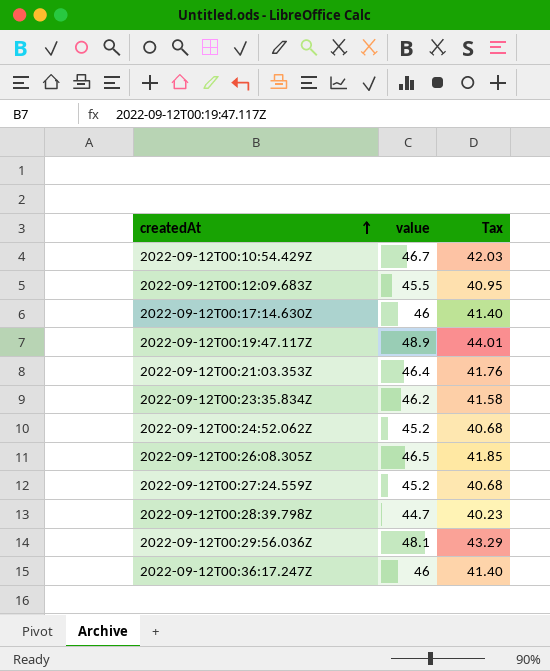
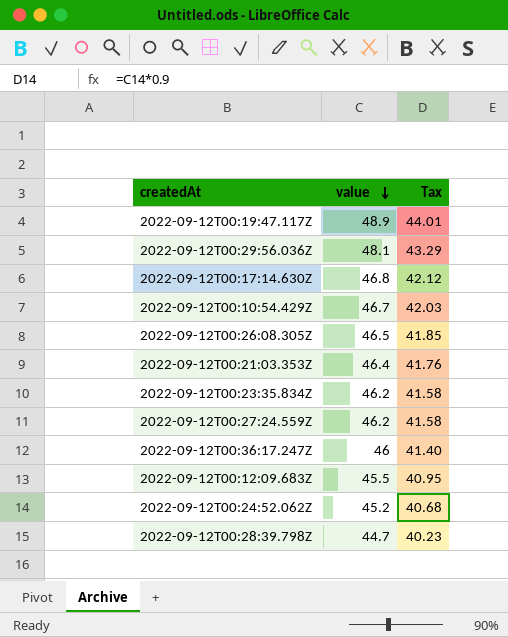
row order: createdAt ascending -> value descending
2022-09-12T00:17:14.630Z | value: 46 -> 46.8
2022-09-12T00:17:14.630Z | Tax: 41.40 -> 42.12
2022-09-12T00:27:24.559Z | value: 45.2 -> 46.2
2022-09-12T00:27:24.559Z | Tax: 40.68 -> 41.58

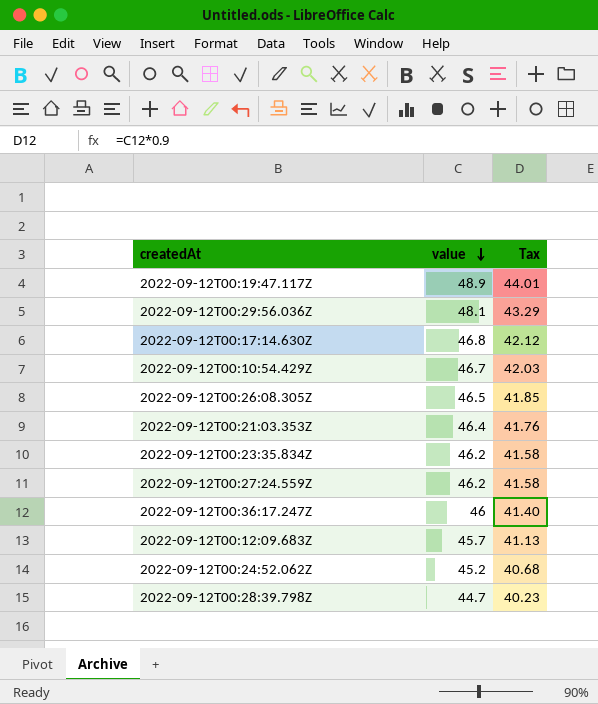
2022-09-12T00:12:09.683Z | value: 45.5 -> 45.7
2022-09-12T00:12:09.683Z | Tax: 40.95 -> 41.13

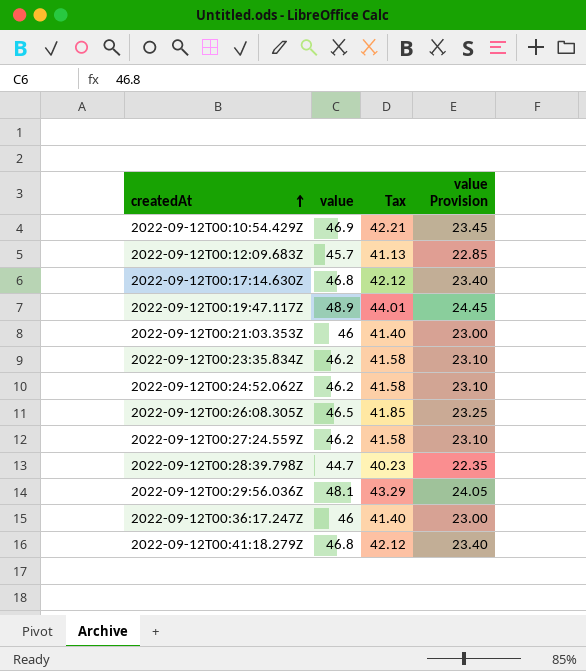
row order: value descending -> createdAt ascending
column value Provision | formula: none -> [value] * 0.5
2022-09-12T00:10:54.429Z | value: 46.7 -> 46.9
2022-09-12T00:10:54.429Z | Tax: 42.03 -> 42.21
2022-09-12T00:21:03.353Z | value: 46.4 -> 46
2022-09-12T00:21:03.353Z | Tax: 41.76 -> 41.40
2022-09-12T00:24:52.062Z | value: 45.2 -> 46.2
2022-09-12T00:24:52.062Z | Tax: 40.68 -> 41.58
row 2022-09-12T00:41:18.279Z: none -> 46.8 | 42.12 | 23.40

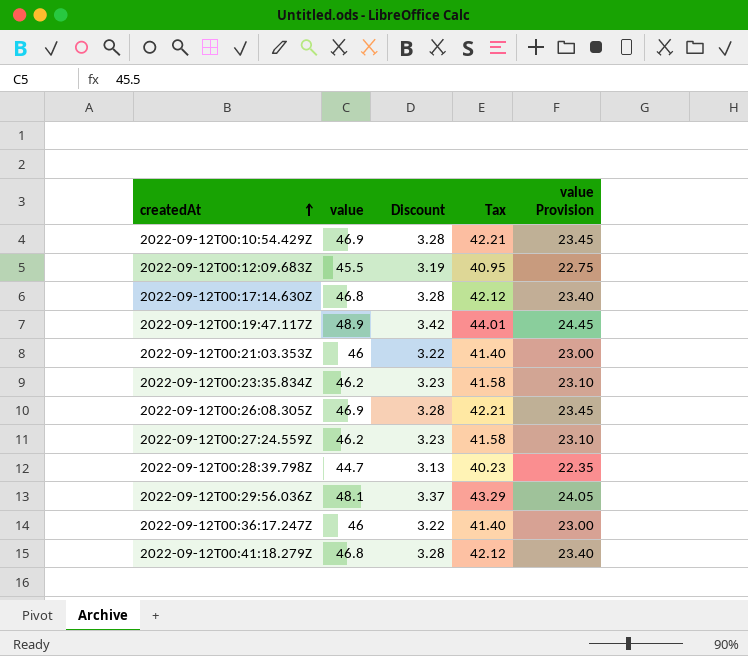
column Discount | formula: none -> [value] * 0.07
row 2022-09-12T00:24:52.062Z: 46.2 | 41.58 | 23.10 -> none
2022-09-12T00:12:09.683Z | value: 45.7 -> 45.5
2022-09-12T00:12:09.683Z | Tax: 41.13 -> 40.95
2022-09-12T00:12:09.683Z | value Provision: 22.85 -> 22.75
2022-09-12T00:26:08.305Z | value: 46.5 -> 46.9
2022-09-12T00:26:08.305Z | Tax: 41.85 -> 42.21
2022-09-12T00:26:08.305Z | value Provision: 23.25 -> 23.45

